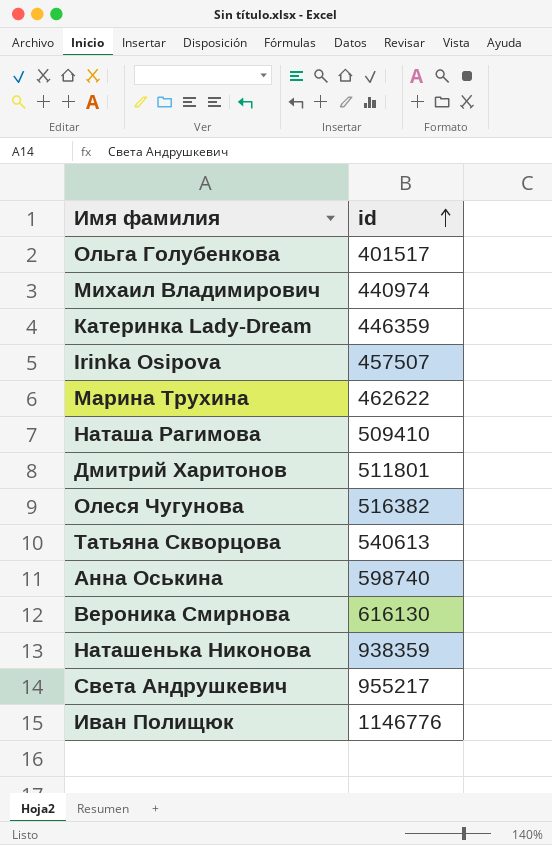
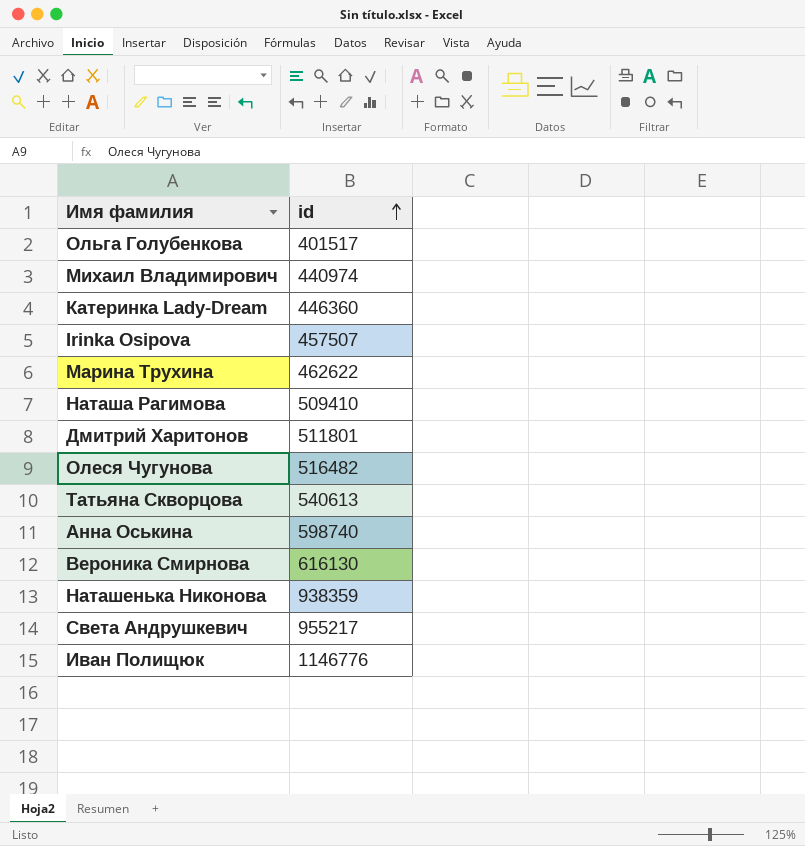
Катеринка Lady-Dream | id: 446359 -> 446360
Олеся Чугунова | id: 516382 -> 516482

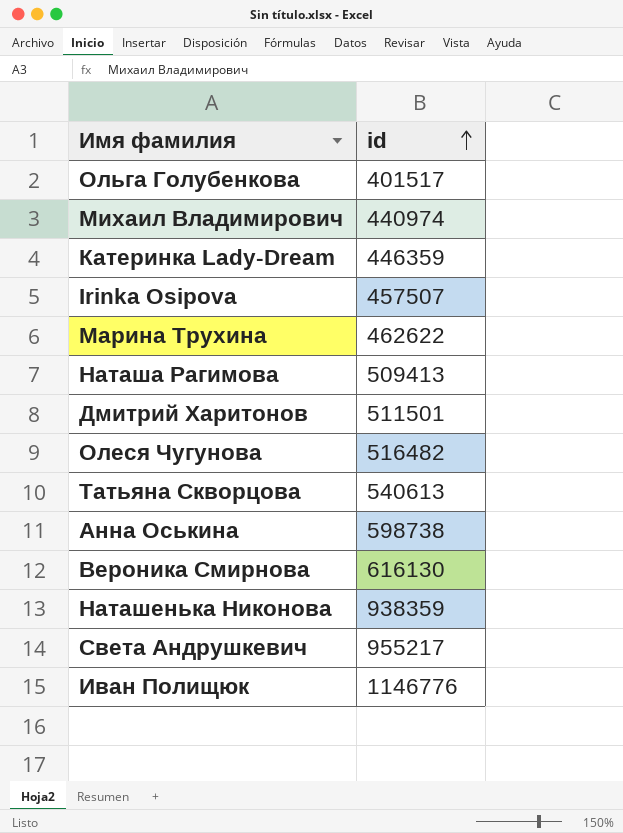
Катеринка Lady-Dream | id: 446360 -> 446359
Наташа Рагимова | id: 509410 -> 509413
Дмитрий Харитонов | id: 511801 -> 511501
Анна Оськина | id: 598740 -> 598738

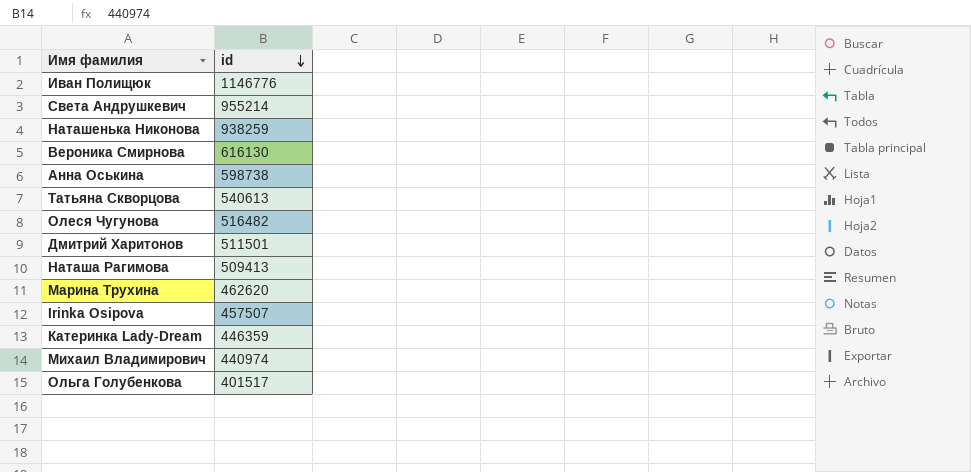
row order: id ascending -> id descending
Света Андрушкевич | id: 955217 -> 955214
Наташенька Никонова | id: 938359 -> 938259
Марина Трухина | id: 462622 -> 462620

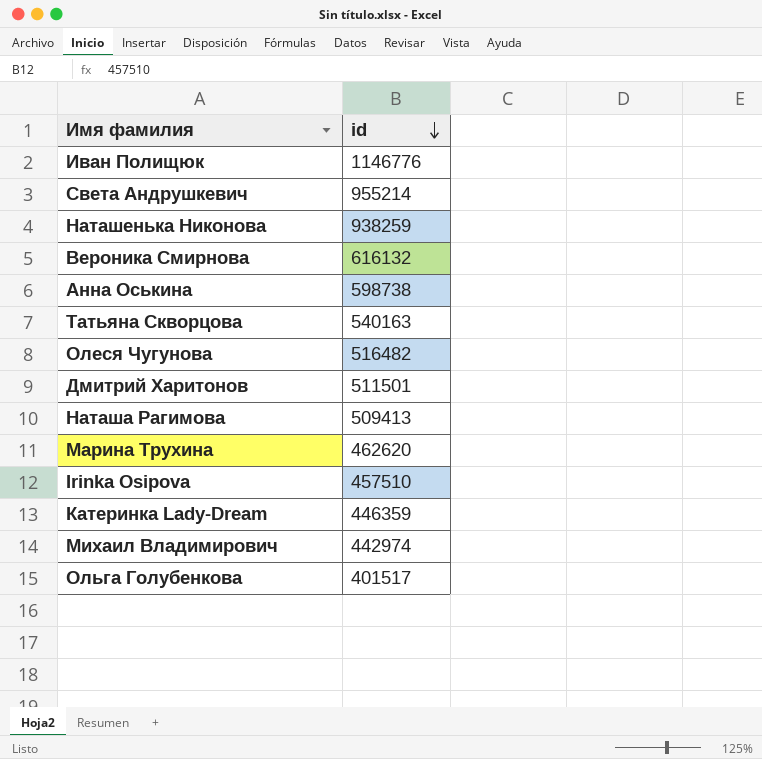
Вероника Смирнова | id: 616130 -> 616132
Татьяна Скворцова | id: 540613 -> 540163
Irinka Osipova | id: 457507 -> 457510
Михаил Владимирович | id: 440974 -> 442974

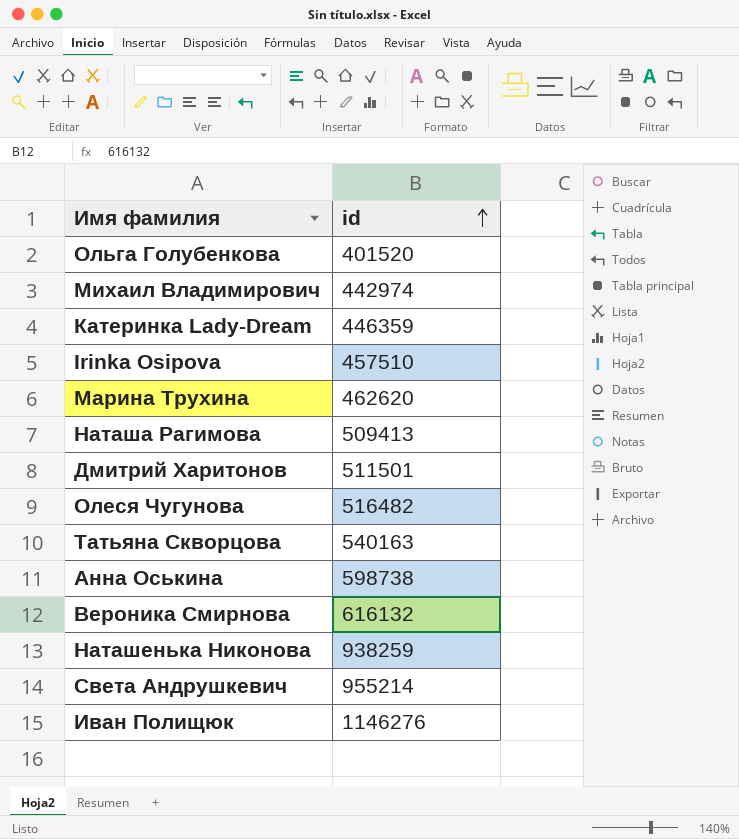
row order: id descending -> id ascending
Ольга Голубенкова | id: 401517 -> 401520
Иван Полищюк | id: 1146776 -> 1146276

